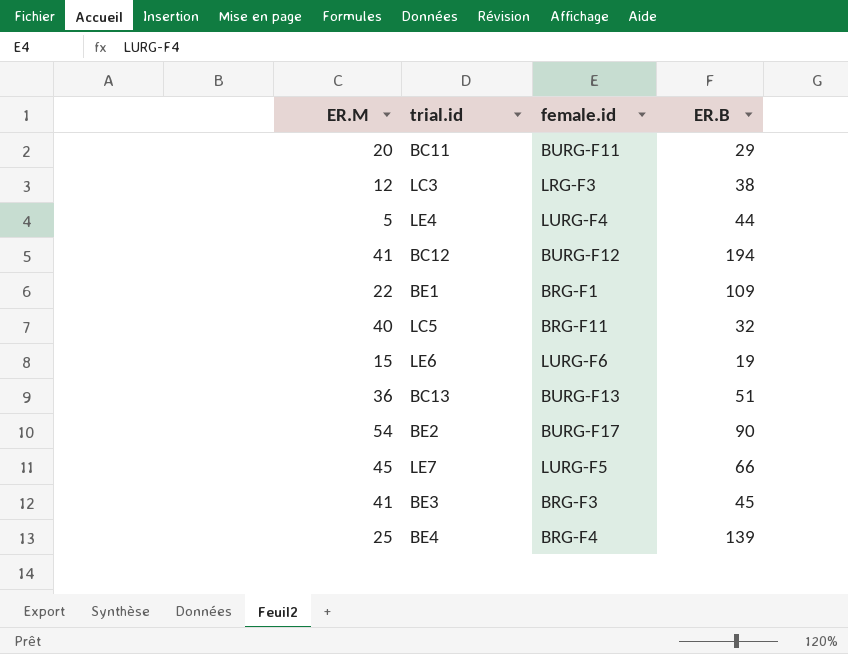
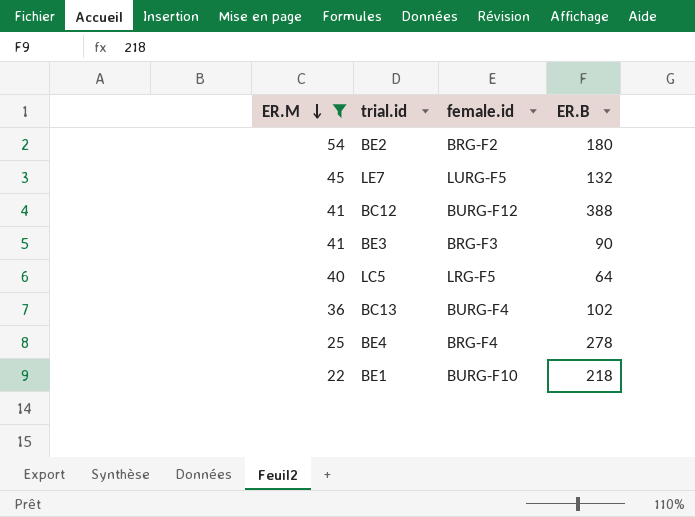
filter: none -> ER.M >= 22
row order: none -> ER.M descending
BE2 | female.id: BURG-F17 -> BRG-F2
BE2 | ER.B: 90 -> 180
LE7 | ER.B: 66 -> 132
BC12 | ER.B: 194 -> 388
BE3 | ER.B: 45 -> 90
LC5 | female.id: BRG-F11 -> LRG-F5
LC5 | ER.B: 32 -> 64
BC13 | female.id: BURG-F13 -> BURG-F4
BC13 | ER.B: 51 -> 102
BE4 | ER.B: 139 -> 278
BE1 | female.id: BRG-F1 -> BURG-F10
BE1 | ER.B: 109 -> 218

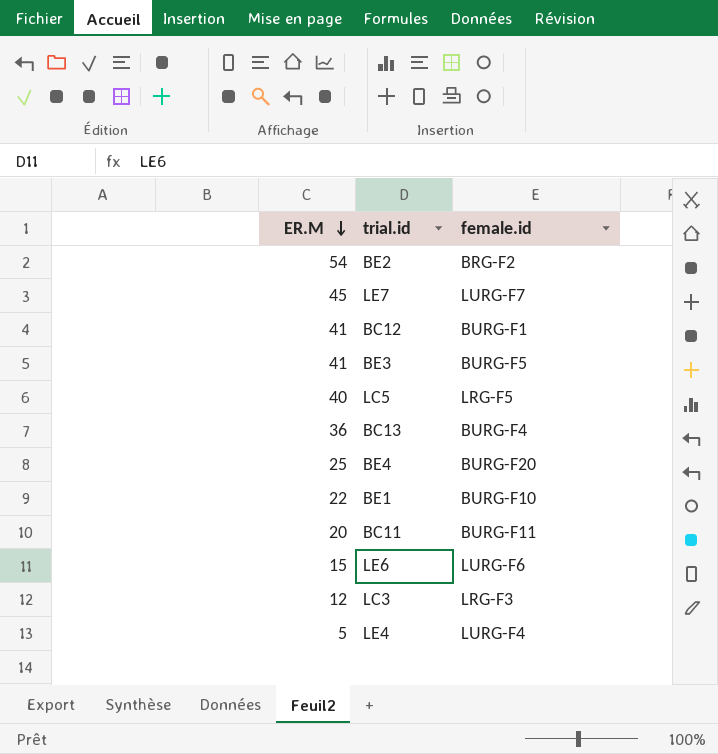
filter: ER.M >= 22 -> none
column ER.B | position: 4 -> none
LE7 | female.id: LURG-F5 -> LURG-F7
BC12 | female.id: BURG-F12 -> BURG-F1
BE3 | female.id: BRG-F3 -> BURG-F5
BE4 | female.id: BRG-F4 -> BURG-F20

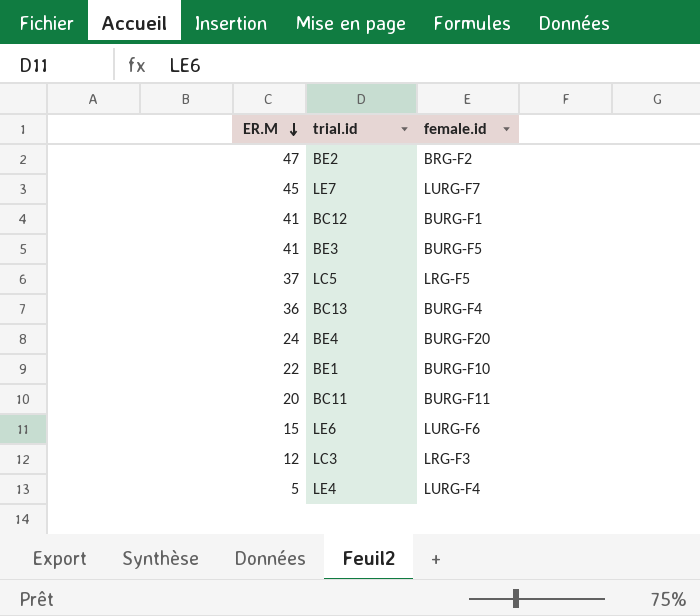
BE2 | ER.M: 54 -> 47
LC5 | ER.M: 40 -> 37
BE4 | ER.M: 25 -> 24

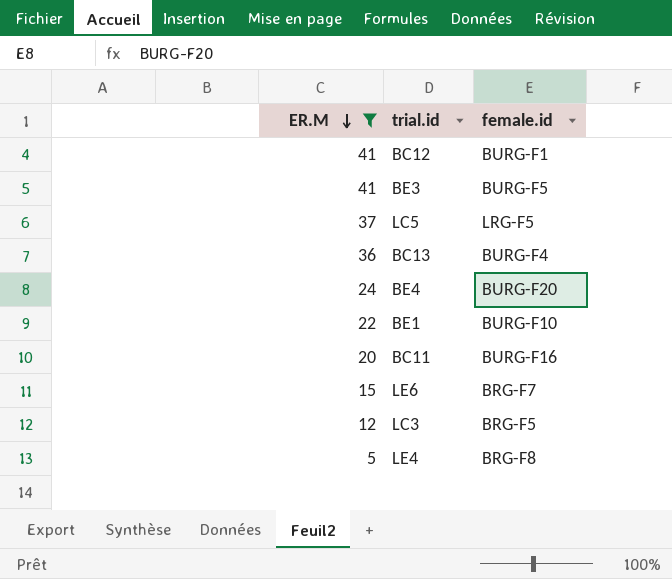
filter: none -> ER.M <= 41
BC11 | female.id: BURG-F11 -> BURG-F16
LE6 | female.id: LURG-F6 -> BRG-F7
LC3 | female.id: LRG-F3 -> BRG-F5
LE4 | female.id: LURG-F4 -> BRG-F8

